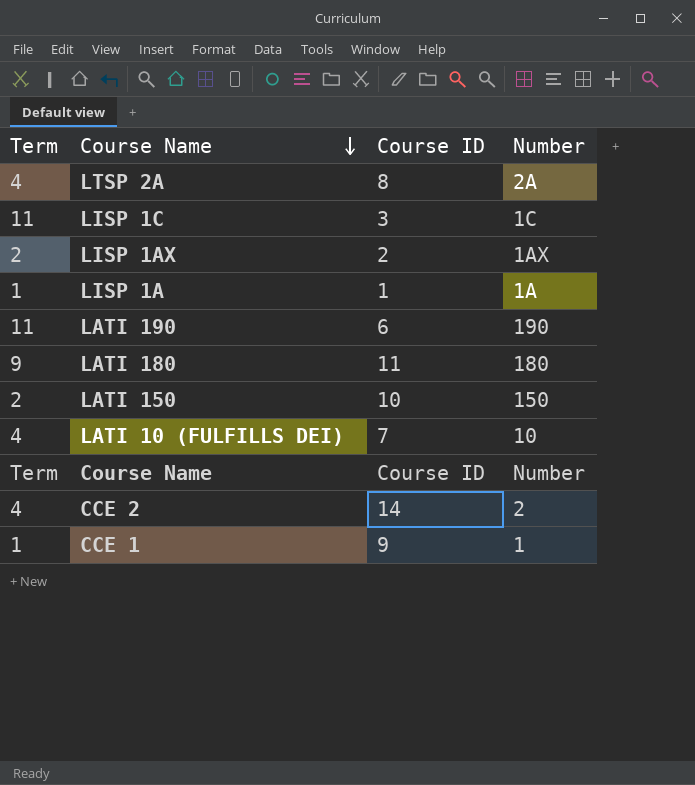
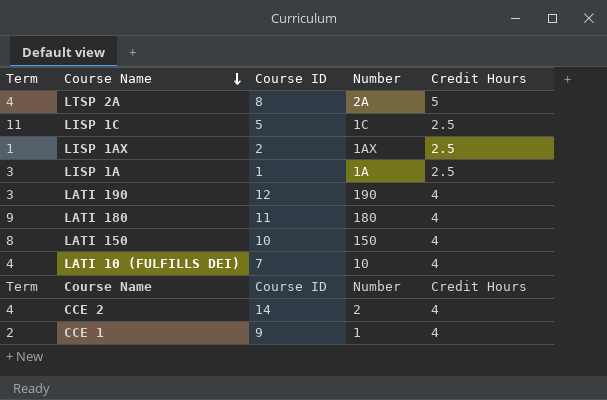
column Credit Hours | position: none -> 5
LISP 1C | Course ID: 3 -> 5
LISP 1AX | Term: 2 -> 1
LISP 1A | Term: 1 -> 3
LATI 190 | Term: 11 -> 3
LATI 190 | Course ID: 6 -> 12
LATI 150 | Term: 2 -> 8
CCE 1 | Term: 1 -> 2

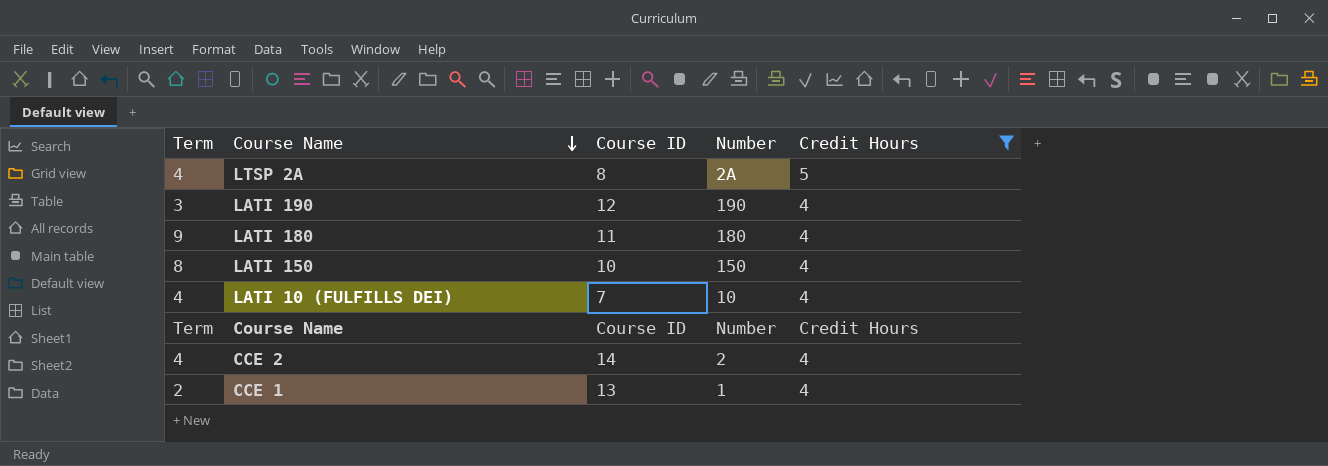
filter: none -> Credit Hours != 2.5
CCE 1 | Course ID: 9 -> 13

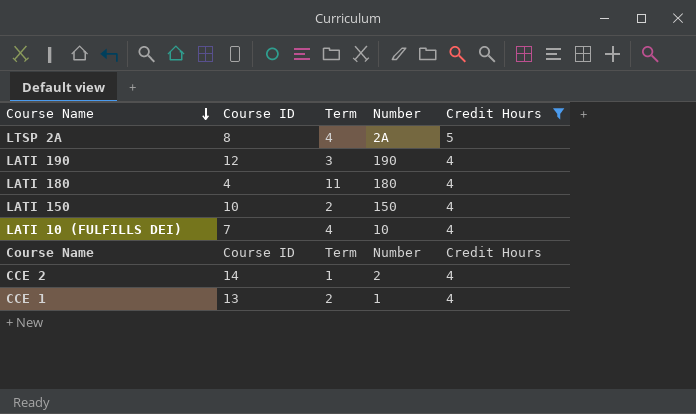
column Term | position: 1 -> 3
LATI 180 | Course ID: 11 -> 4
LATI 180 | Term: 9 -> 11
LATI 150 | Term: 8 -> 2
CCE 2 | Term: 4 -> 1

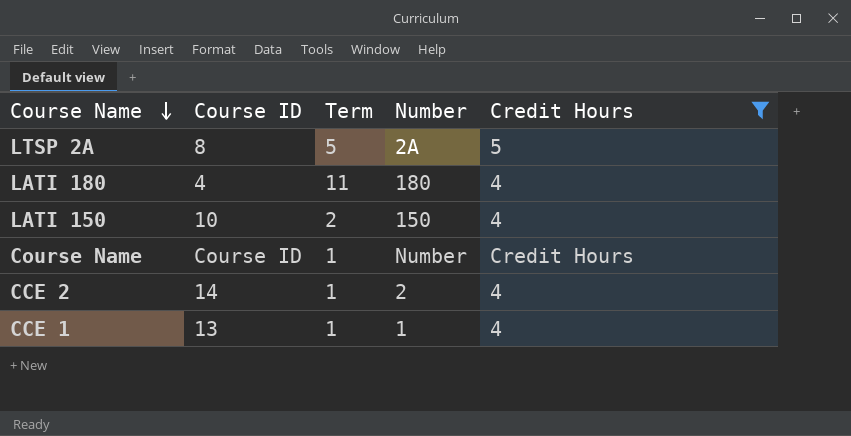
row LATI 190: 12 | 3 | 190 | 4 -> none
row LATI 10 (FULFILLS DEI): 7 | 4 | 10 | 4 -> none
LTSP 2A | Term: 4 -> 5
Course Name | Term: Term -> 1
CCE 1 | Term: 2 -> 1

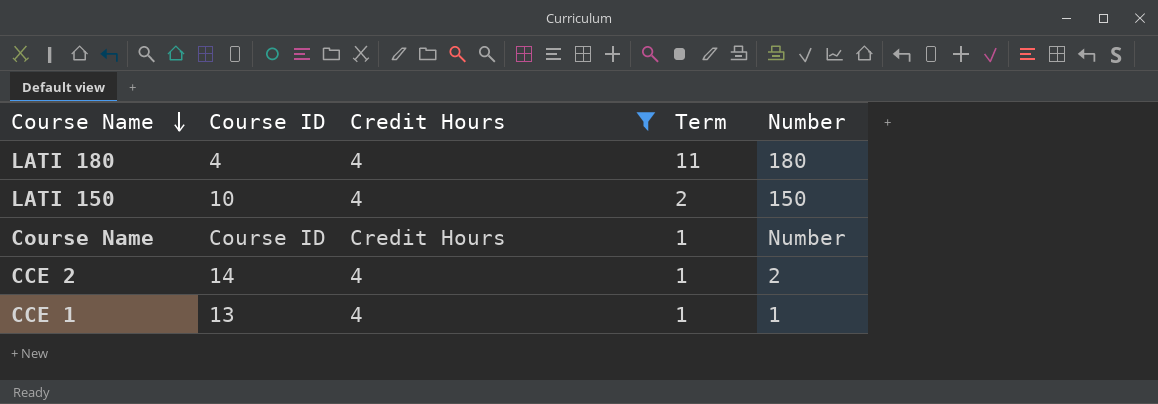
column Credit Hours | position: 5 -> 3
row LTSP 2A: 8 | 5 | 2A | 5 -> none

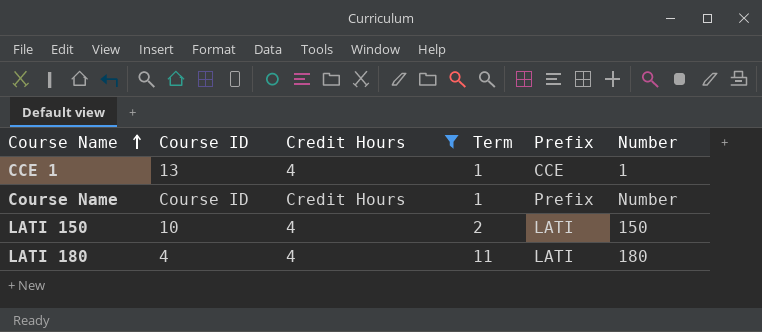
row order: Course Name descending -> Course Name ascending
column Prefix | position: none -> 5
row CCE 2: 14 | 4 | 1 | 2 -> none

